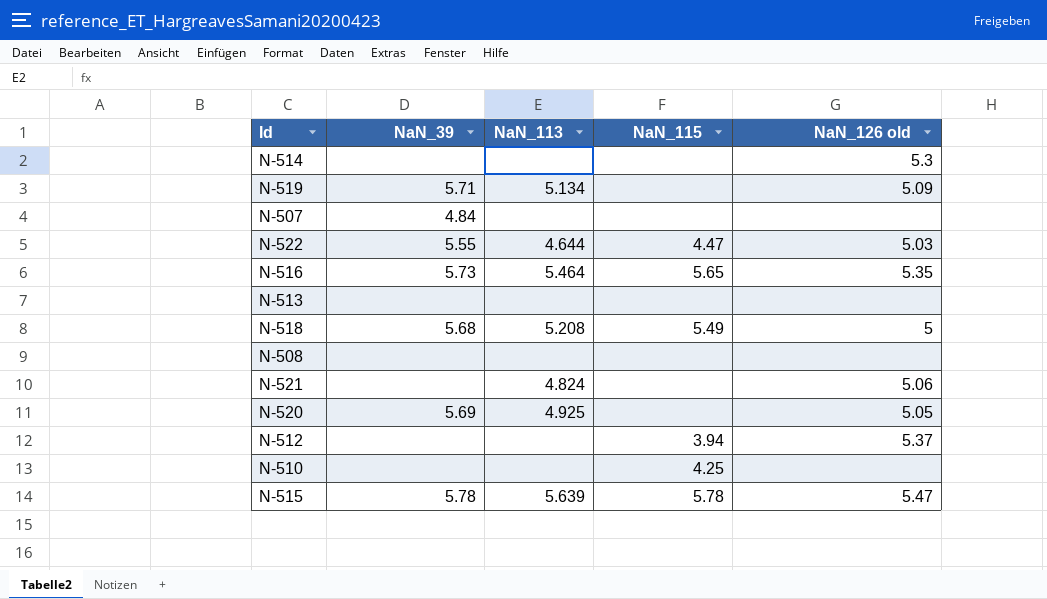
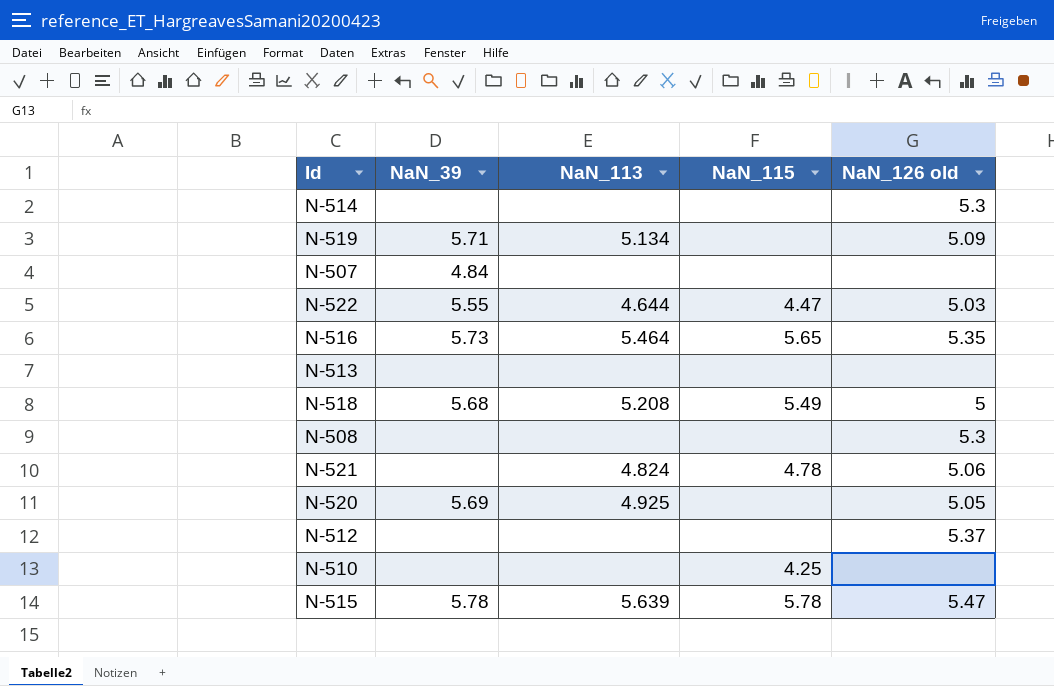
N-508 | NaN_126 old: none -> 5.3
N-521 | NaN_115: none -> 4.78
N-512 | NaN_115: 3.94 -> none

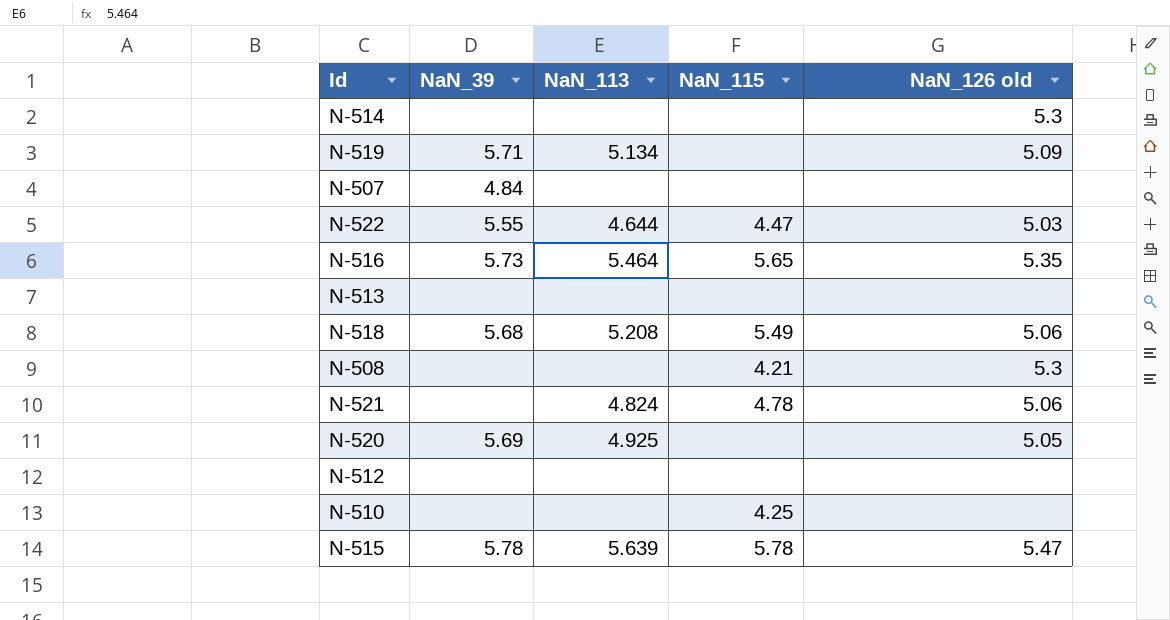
N-518 | NaN_126 old: 5 -> 5.06
N-508 | NaN_115: none -> 4.21
N-512 | NaN_126 old: 5.37 -> none

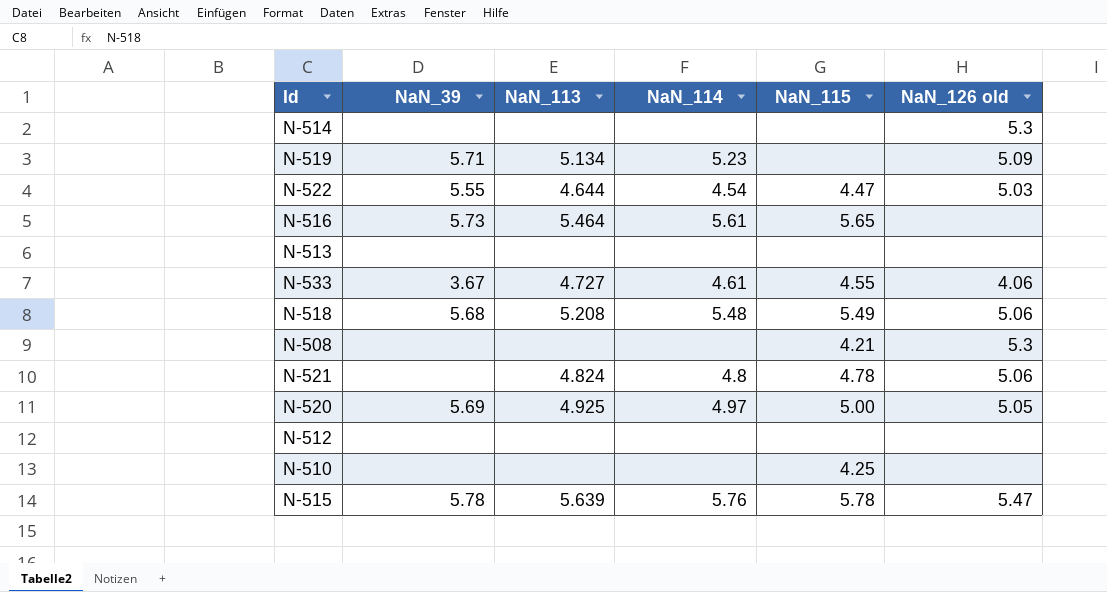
column NaN_114 | position: none -> 4
row N-507: 4.84 | none | none | none -> none
N-516 | NaN_126 old: 5.35 -> none
row N-533: none -> 3.67 | 4.727 | 4.61 | 4.55 | 4.06
N-520 | NaN_115: none -> 5.00

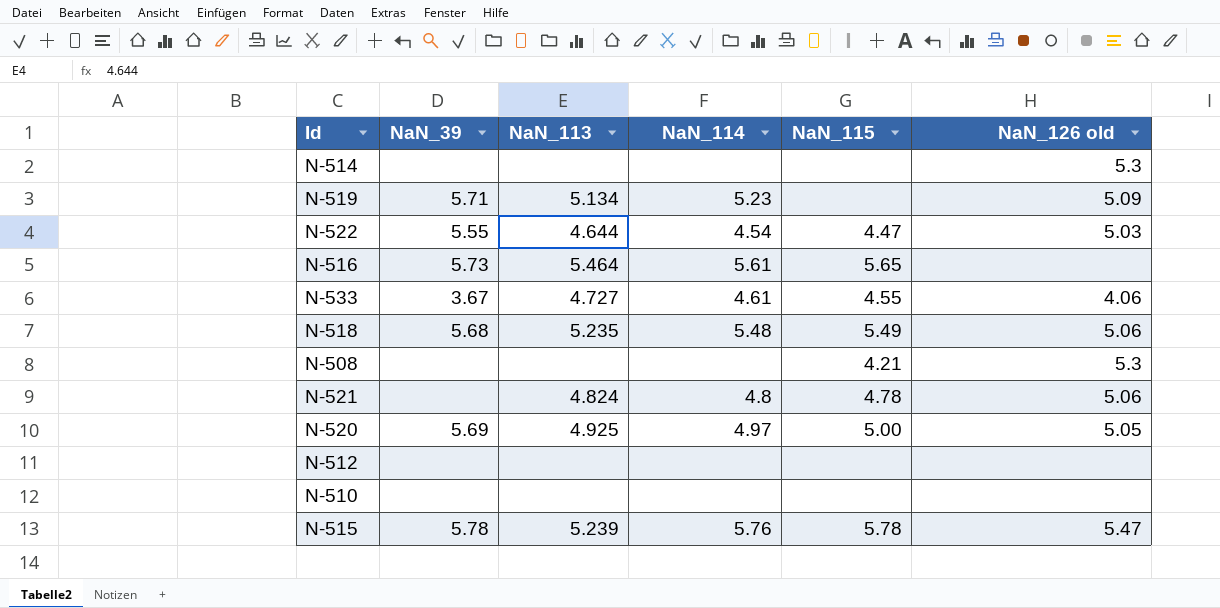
row N-513: none | none | none | none | none -> none
N-518 | NaN_113: 5.208 -> 5.235
N-510 | NaN_115: 4.25 -> none
N-515 | NaN_113: 5.639 -> 5.239

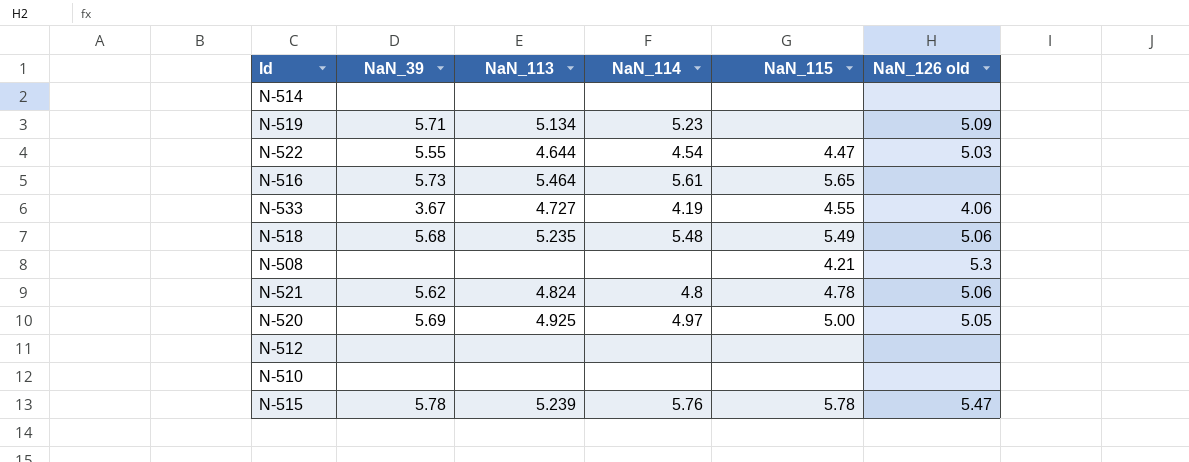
N-514 | NaN_126 old: 5.3 -> none
N-533 | NaN_114: 4.61 -> 4.19
N-521 | NaN_39: none -> 5.62

